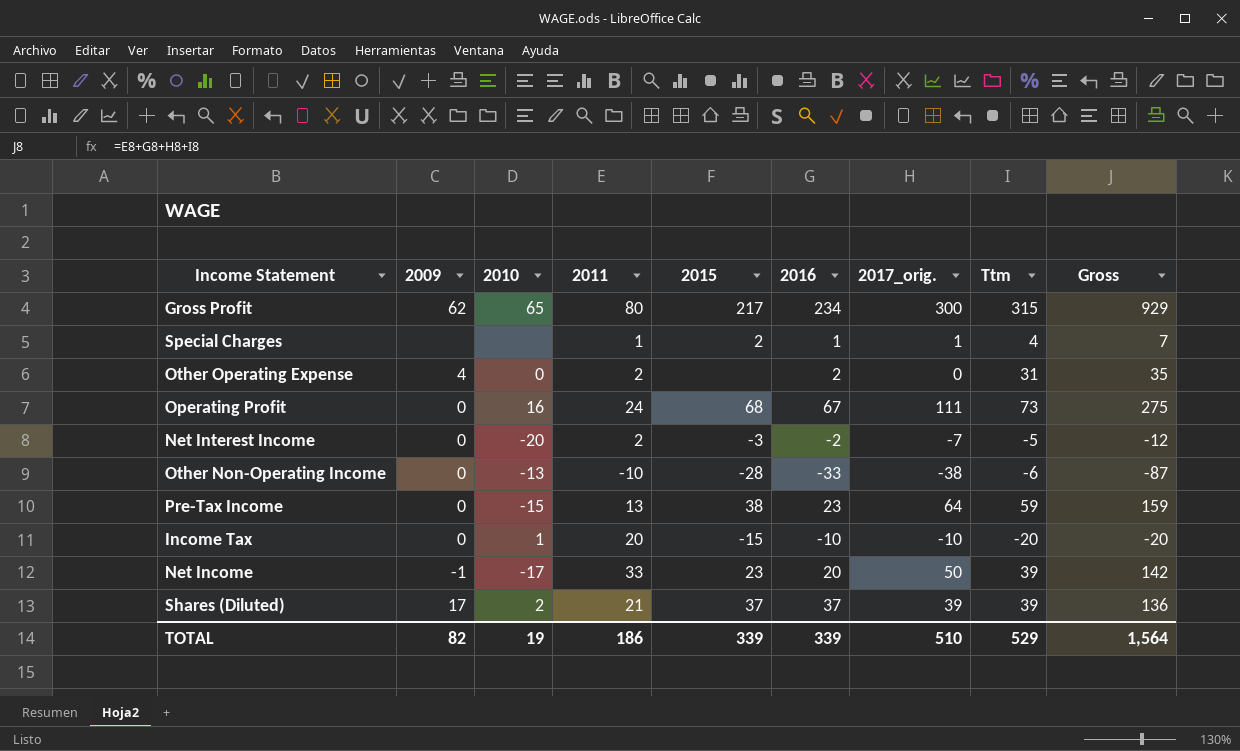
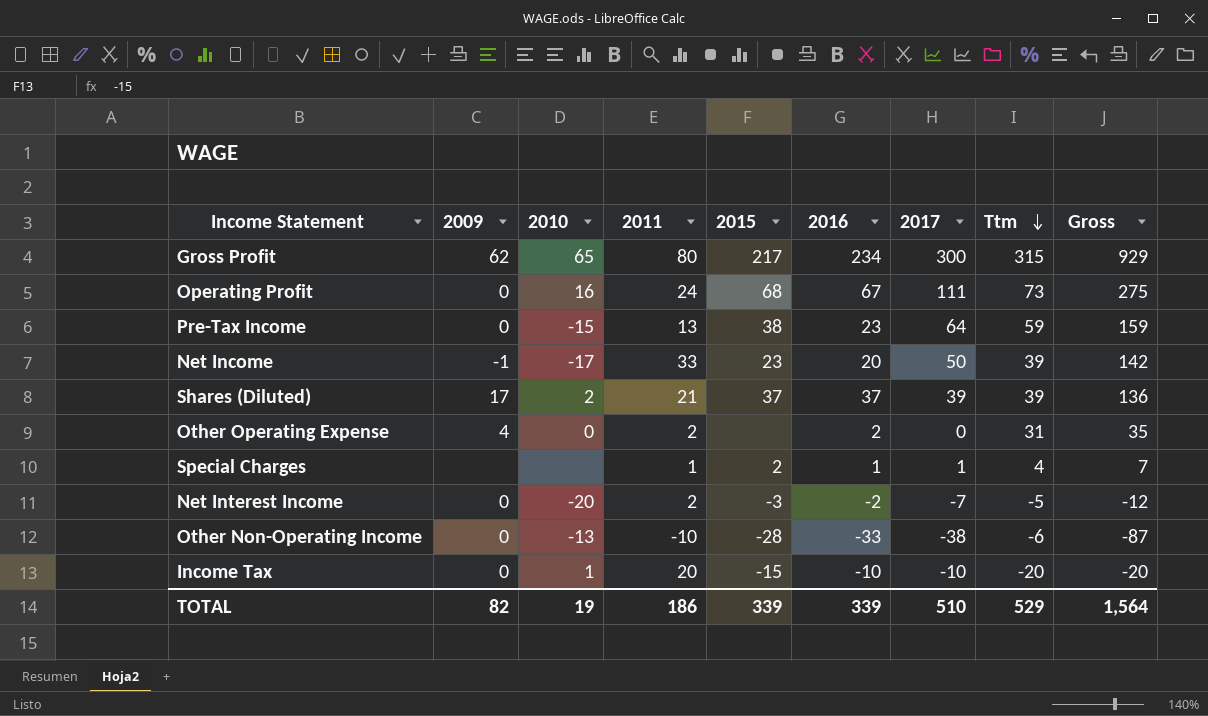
row order: none -> Ttm descending
column name: 2017_orig. -> 2017

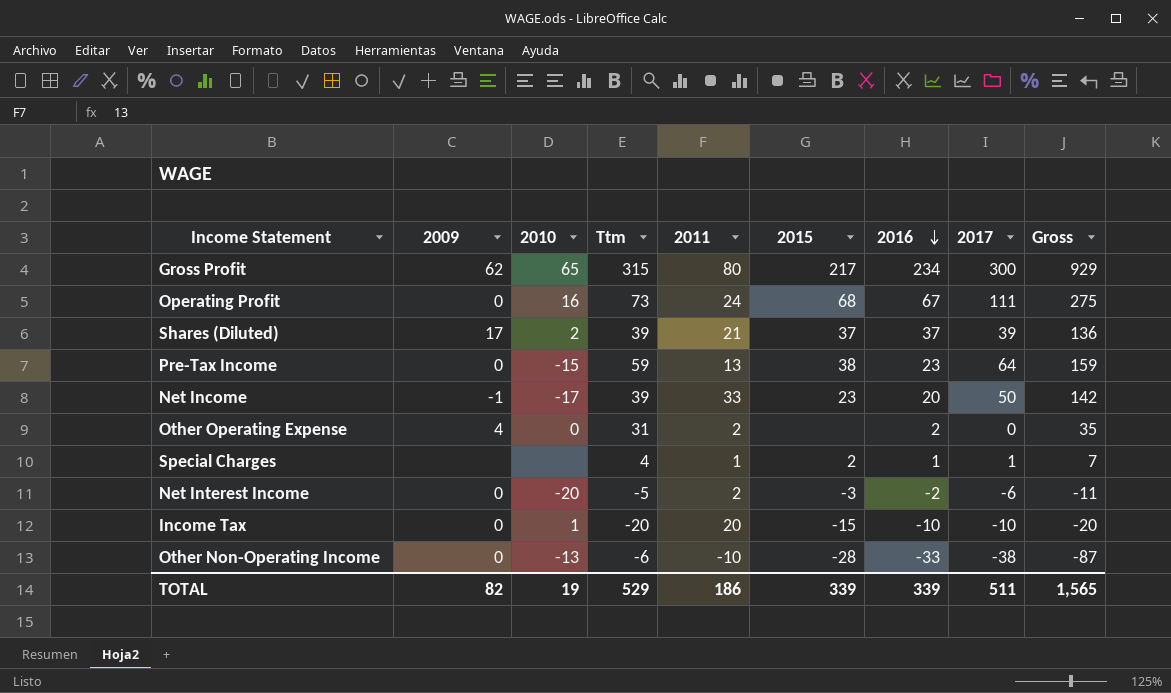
row order: Ttm descending -> 2016 descending
column Ttm | position: 8 -> 4
Net Interest Income | 2017: -7 -> -6
Net Interest Income | Gross: -12 -> -11
TOTAL | 2017: 510 -> 511
TOTAL | Gross: 1,564 -> 1,565

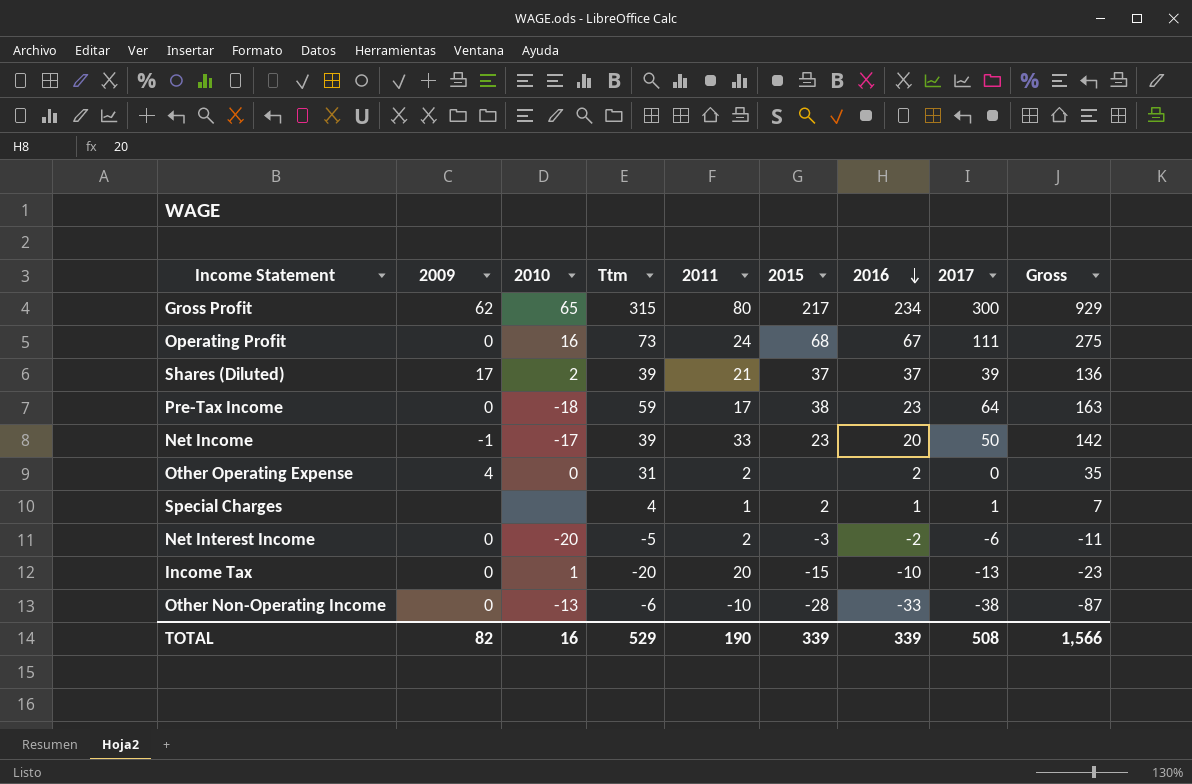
Pre-Tax Income | 2010: -15 -> -18
Pre-Tax Income | 2011: 13 -> 17
Pre-Tax Income | Gross: 159 -> 163
Income Tax | 2017: -10 -> -13
Income Tax | Gross: -20 -> -23
TOTAL | 2010: 19 -> 16
TOTAL | 2011: 186 -> 190
TOTAL | 2017: 511 -> 508
TOTAL | Gross: 1,565 -> 1,566

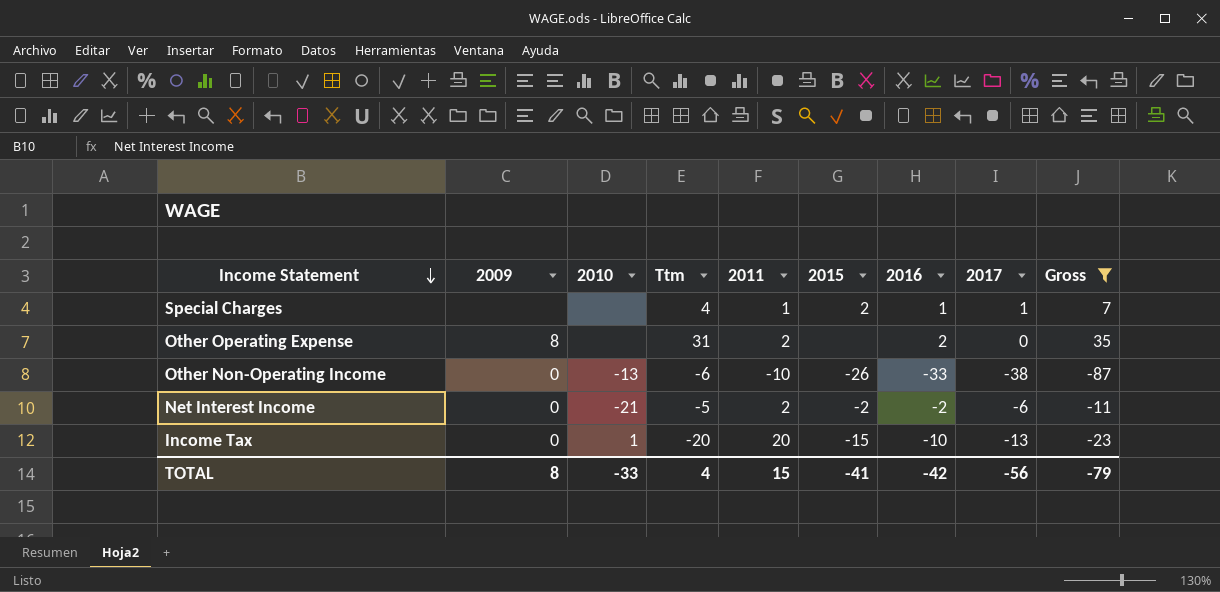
filter: none -> Gross <= 35
row order: 2016 descending -> Income Statement descending
Other Operating Expense | 2009: 4 -> 8
Other Operating Expense | 2010: 0 -> none
Other Non-Operating Income | 2015: -28 -> -26
Net Interest Income | 2010: -20 -> -21
Net Interest Income | 2015: -3 -> -2
TOTAL | 2009: 82 -> 8
TOTAL | 2010: 16 -> -33
TOTAL | Ttm: 529 -> 4
TOTAL | 2011: 190 -> 15
TOTAL | 2015: 339 -> -41
TOTAL | 2016: 339 -> -42
TOTAL | 2017: 508 -> -56
TOTAL | Gross: 1,566 -> -79

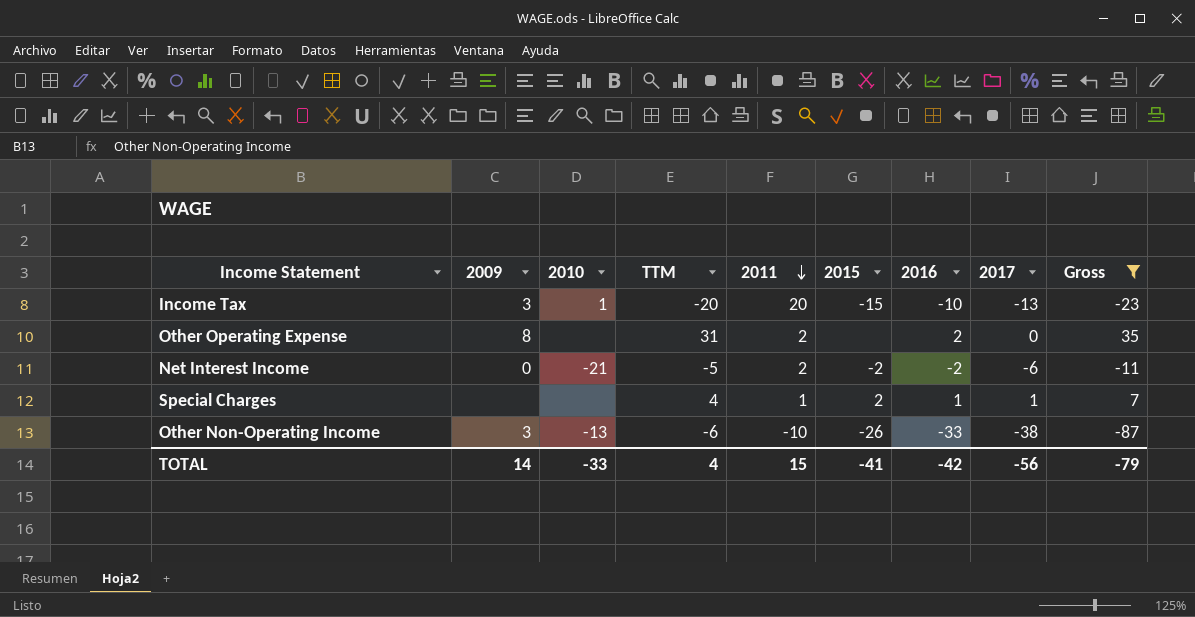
row order: Income Statement descending -> 2011 descending
column name: Ttm -> TTM
Income Tax | 2009: 0 -> 3
Other Non-Operating Income | 2009: 0 -> 3
TOTAL | 2009: 8 -> 14

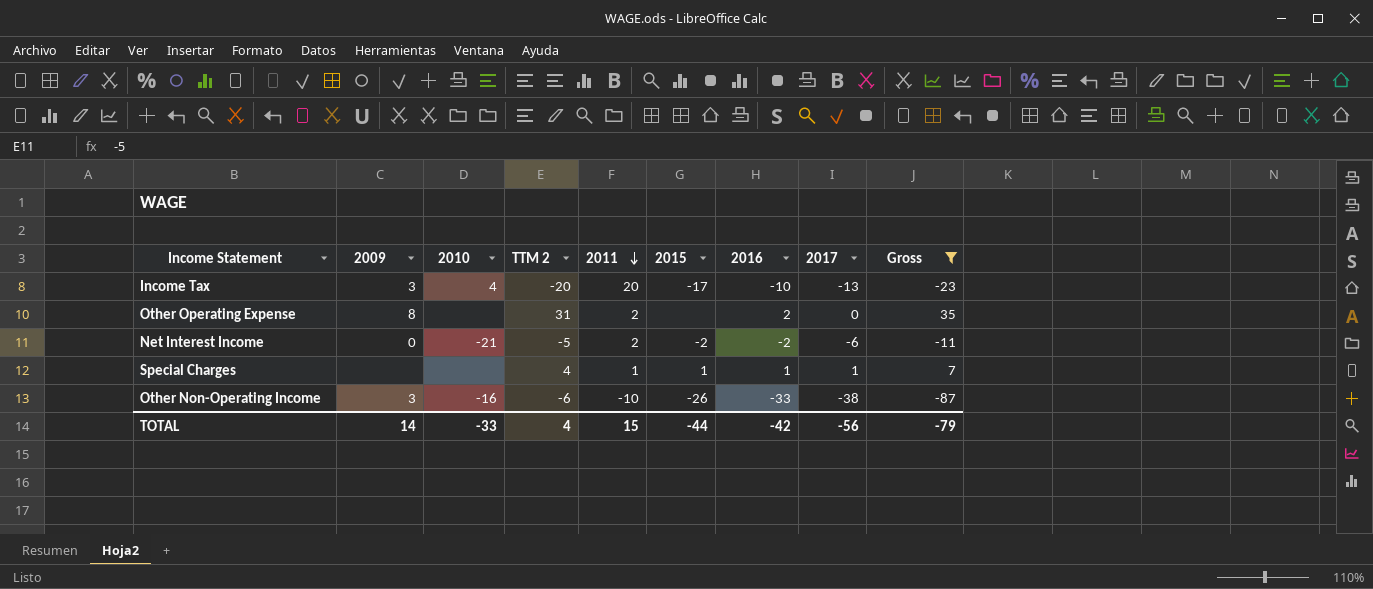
column name: TTM -> TTM 2
Income Tax | 2010: 1 -> 4
Income Tax | 2015: -15 -> -17
Special Charges | 2015: 2 -> 1
Other Non-Operating Income | 2010: -13 -> -16
TOTAL | 2015: -41 -> -44

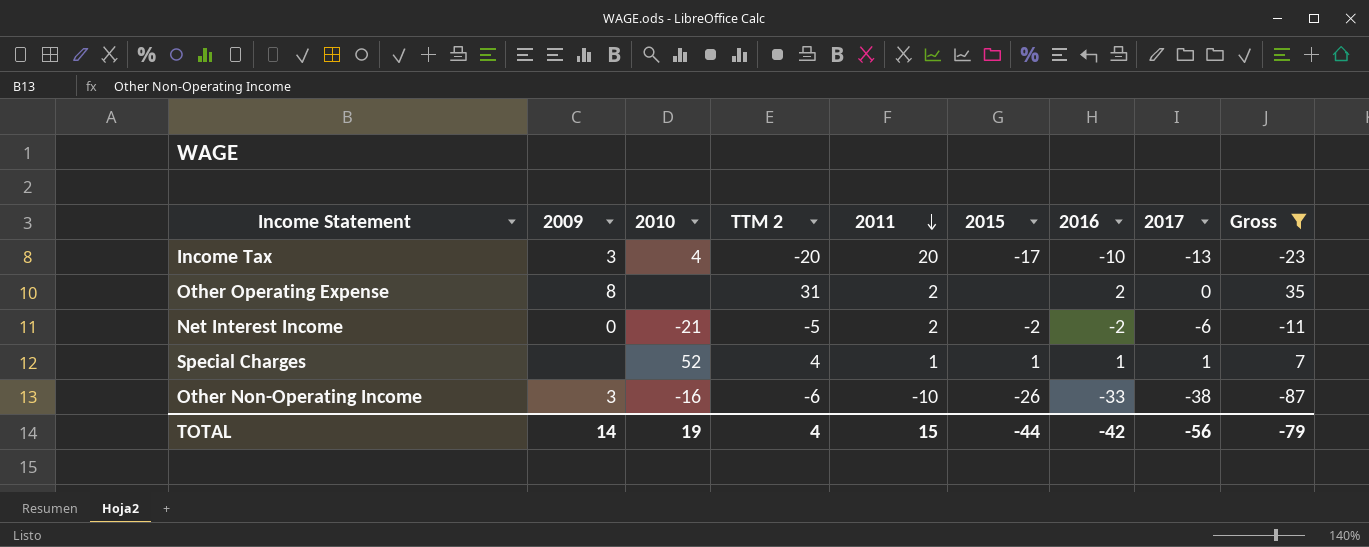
Special Charges | 2010: none -> 52
TOTAL | 2010: -33 -> 19

